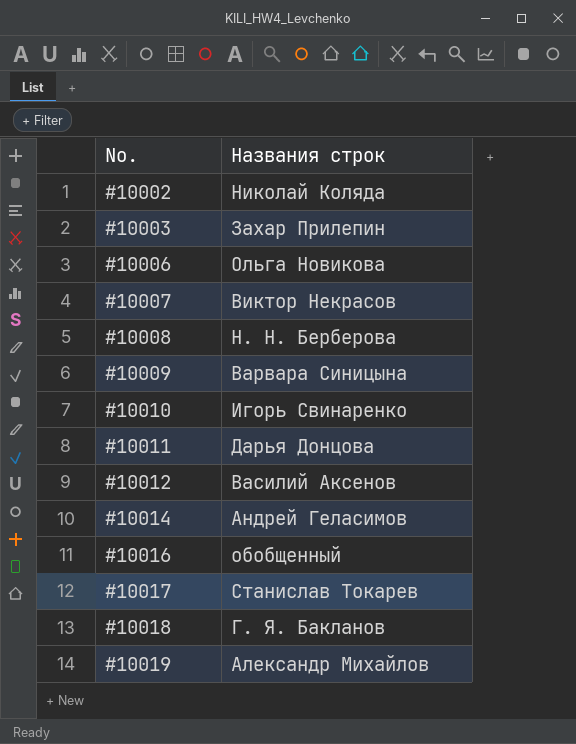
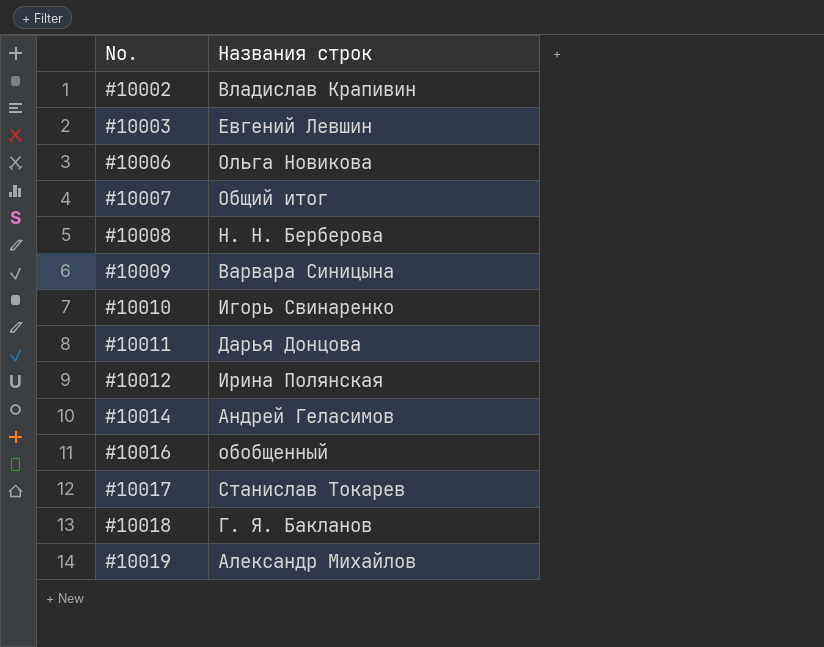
#10002 | Названия строк: Николай Коляда -> Владислав Крапивин
#10003 | Названия строк: Захар Прилепин -> Евгений Левшин
#10007 | Названия строк: Виктор Некрасов -> Общий итог
#10012 | Названия строк: Василий Аксенов -> Ирина Полянская

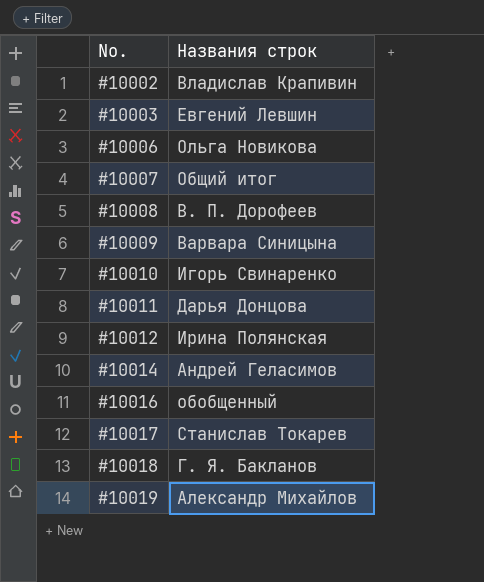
#10008 | Названия строк: Н. Н. Берберова -> В. П. Дорофеев

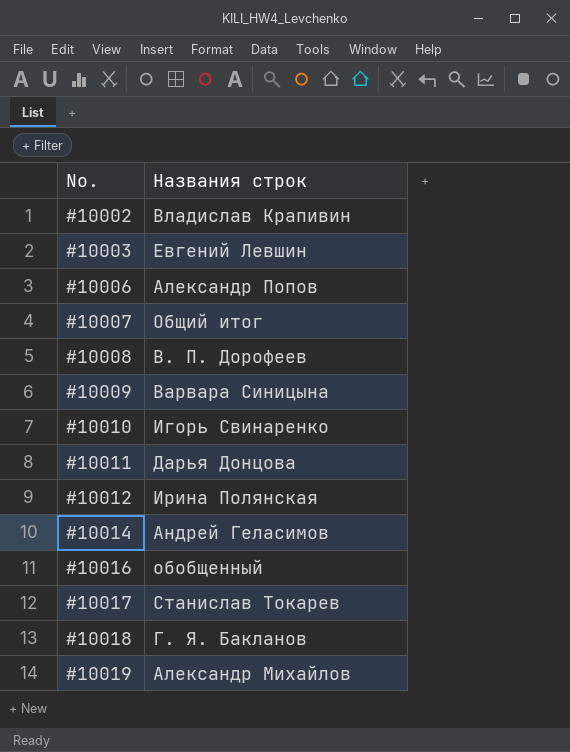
#10006 | Названия строк: Ольга Новикова -> Александр Попов

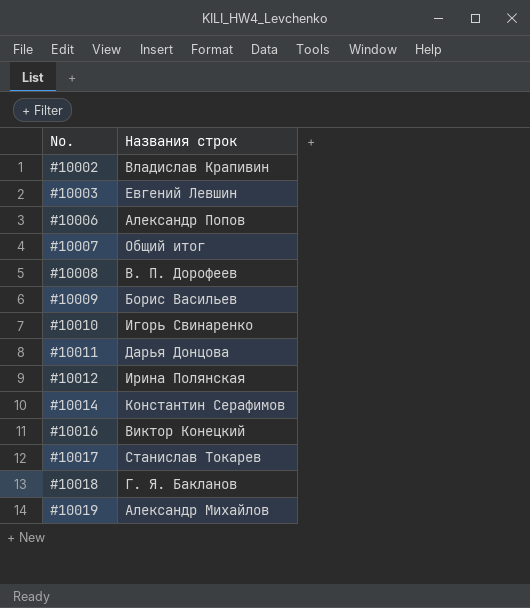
#10009 | Названия строк: Варвара Синицына -> Борис Васильев
#10014 | Названия строк: Андрей Геласимов -> Константин Серафимов
#10016 | Названия строк: обобщенный -> Виктор Конецкий

